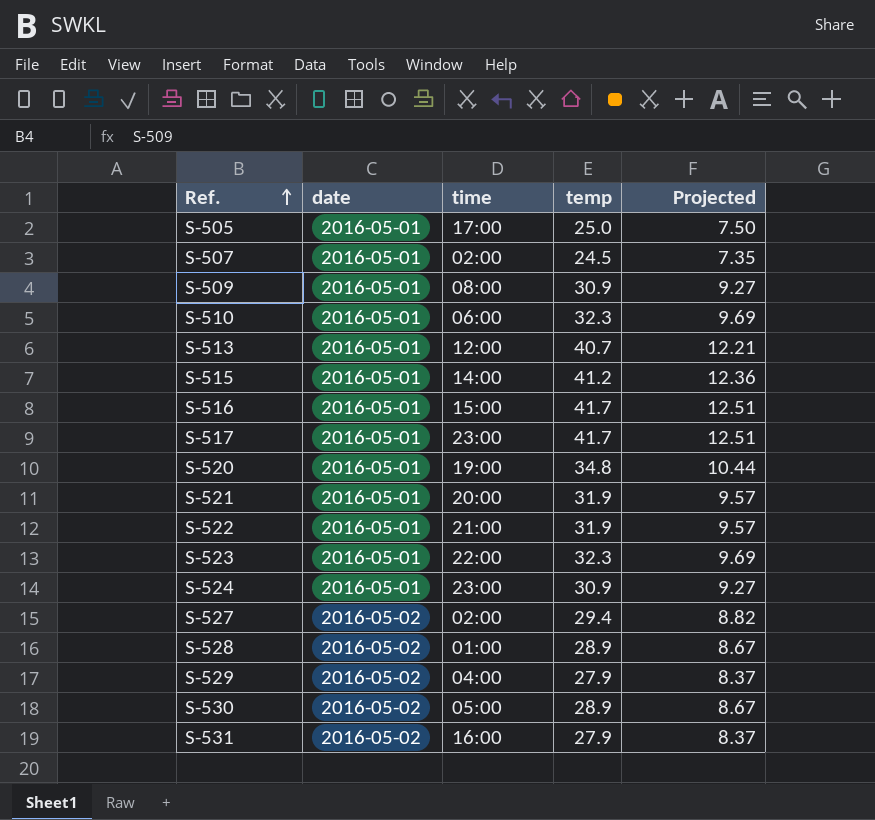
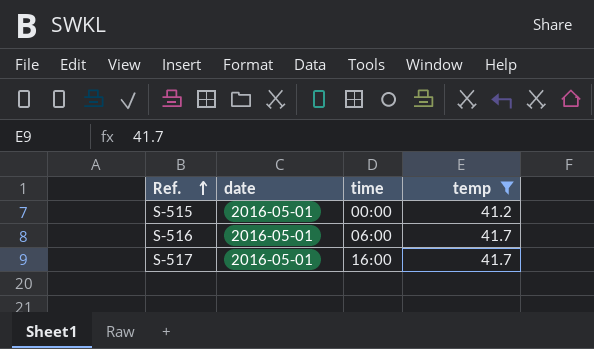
filter: none -> temp >= 41.2
column Projected | formula: [temp] * 0.3 -> none
S-515 | time: 14:00 -> 00:00
S-516 | time: 15:00 -> 06:00
S-517 | time: 23:00 -> 16:00

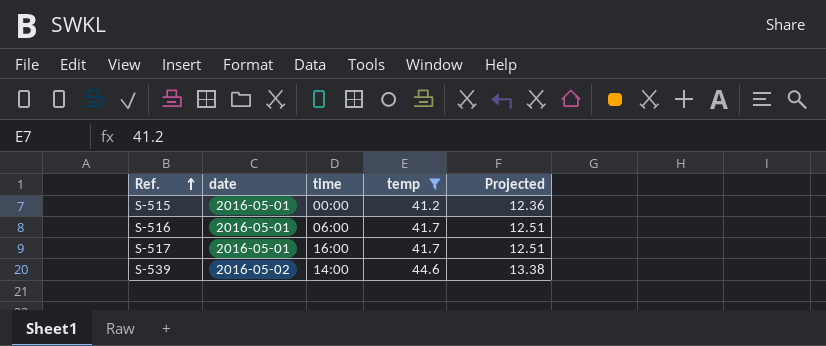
column Projected | formula: none -> [temp] * 0.3
row S-539: none -> 2016-05-02 | 14:00 | 44.6 | 13.38

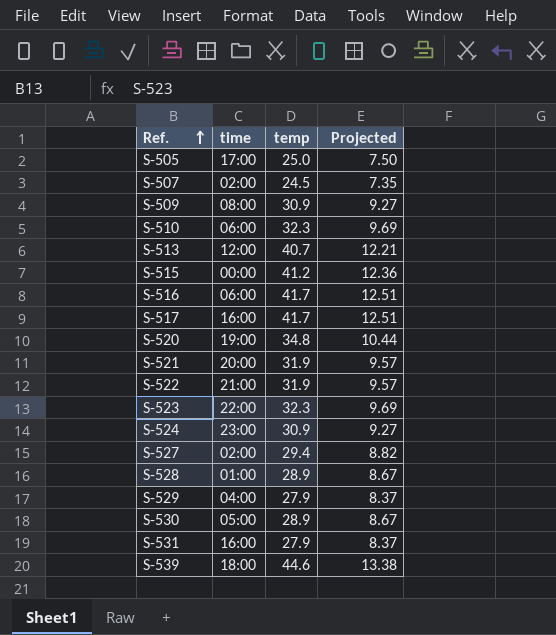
filter: temp >= 41.2 -> none
column date | position: 2 -> none
S-539 | time: 14:00 -> 18:00

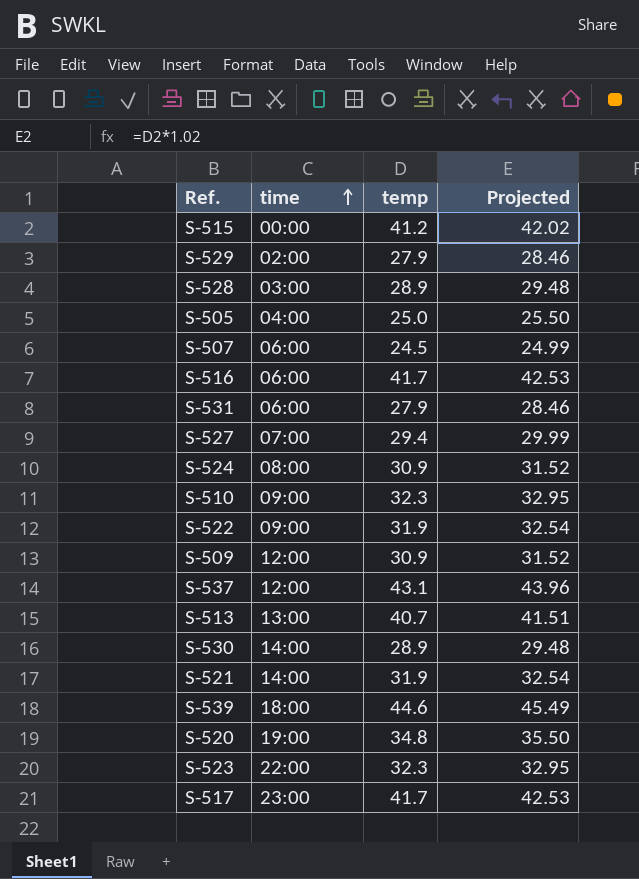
row order: Ref. ascending -> time ascending
column Projected | formula: [temp] * 0.3 -> [temp] * 1.02
S-529 | time: 04:00 -> 02:00
S-528 | time: 01:00 -> 03:00
S-505 | time: 17:00 -> 04:00
S-507 | time: 02:00 -> 06:00
S-531 | time: 16:00 -> 06:00
S-527 | time: 02:00 -> 07:00
S-524 | time: 23:00 -> 08:00
S-510 | time: 06:00 -> 09:00
S-522 | time: 21:00 -> 09:00
S-509 | time: 08:00 -> 12:00
row S-537: none -> 12:00 | 43.1 | 43.96
S-513 | time: 12:00 -> 13:00
S-530 | time: 05:00 -> 14:00
S-521 | time: 20:00 -> 14:00
S-517 | time: 16:00 -> 23:00

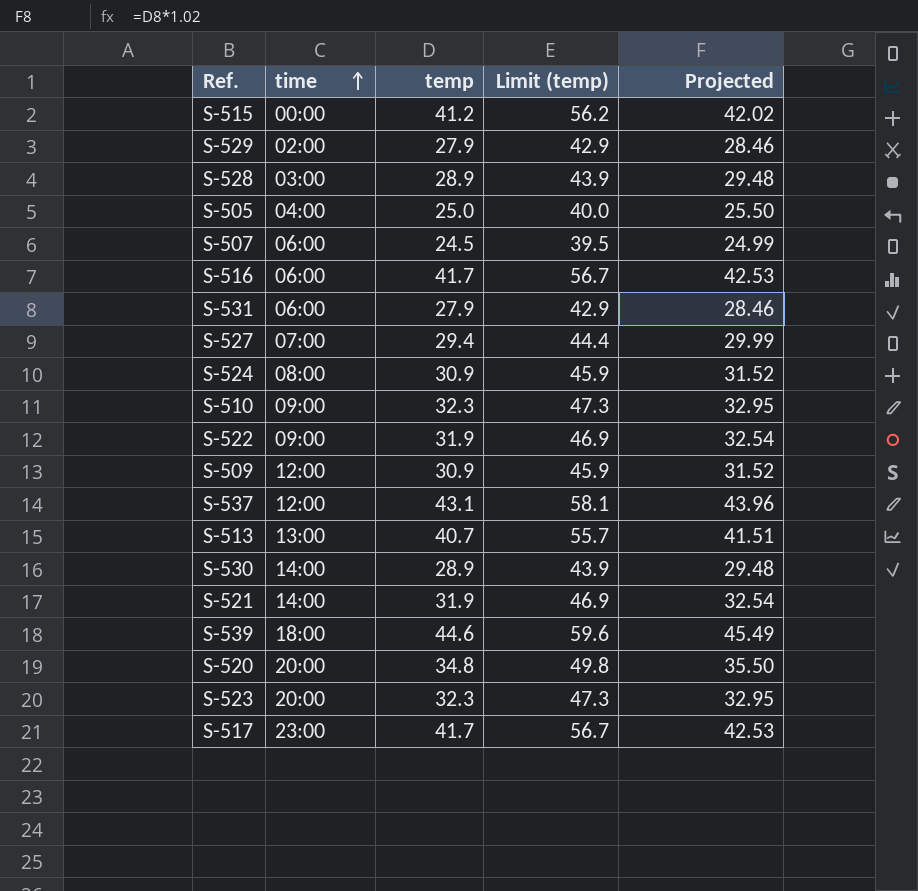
column Limit (temp) | formula: none -> [temp] + 15
S-520 | time: 19:00 -> 20:00
S-523 | time: 22:00 -> 20:00

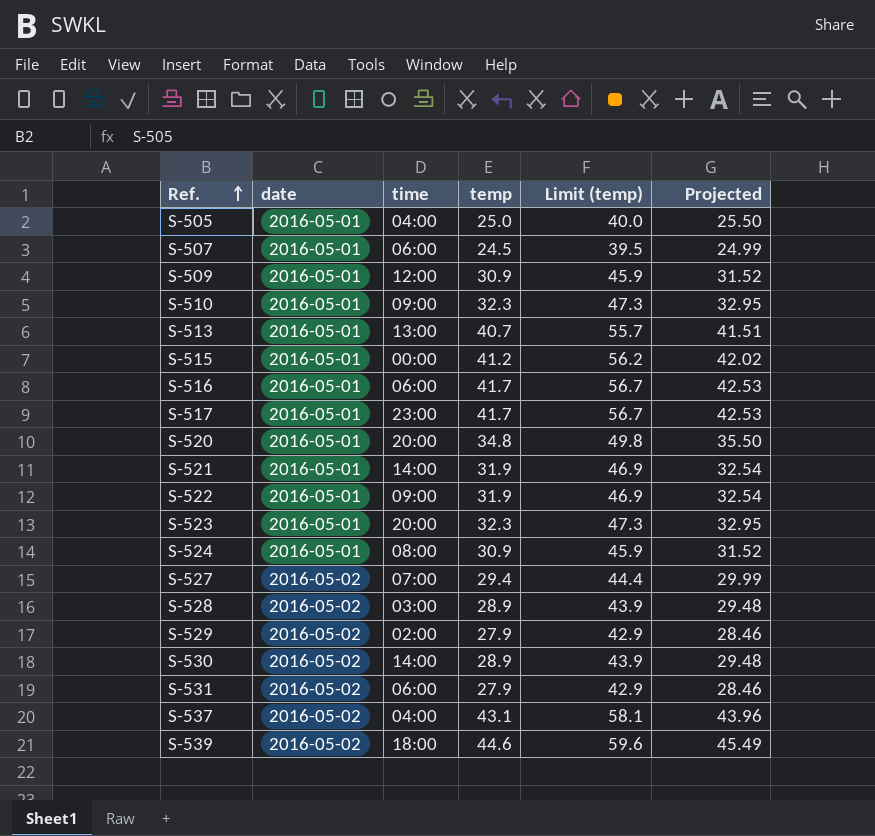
row order: time ascending -> Ref. ascending
column date | position: none -> 2
S-537 | time: 12:00 -> 04:00

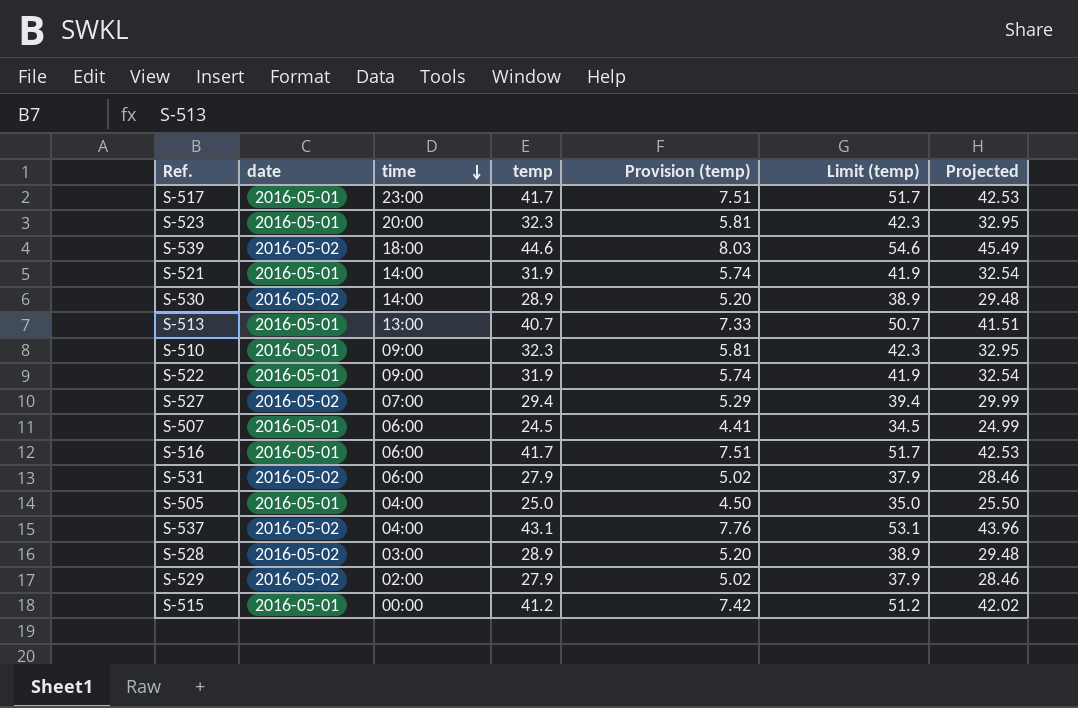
row order: Ref. ascending -> time descending
column Provision (temp) | formula: none -> [temp] * 0.18
column Limit (temp) | formula: [temp] + 15 -> [temp] + 10
row S-509: 2016-05-01 | 12:00 | 30.9 | 45.9 | 31.52 -> none
row S-520: 2016-05-01 | 20:00 | 34.8 | 49.8 | 35.50 -> none
row S-524: 2016-05-01 | 08:00 | 30.9 | 45.9 | 31.52 -> none

